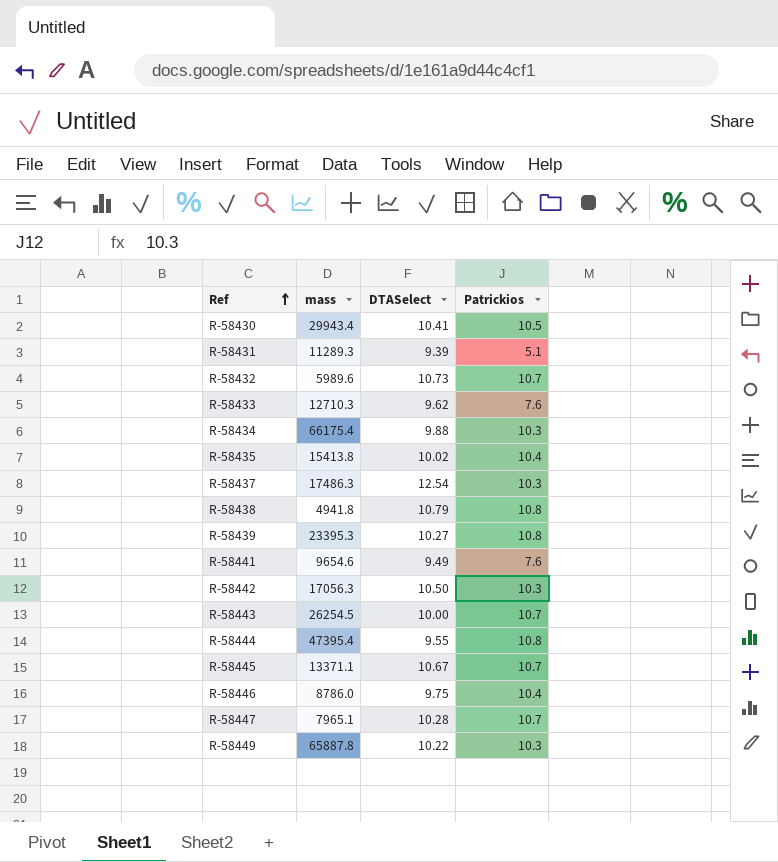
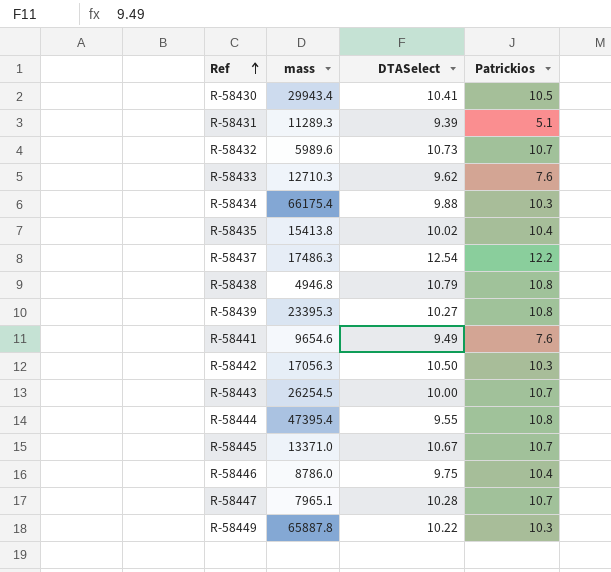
R-58437 | Patrickios: 10.3 -> 12.2
R-58438 | mass: 4941.8 -> 4946.8
R-58445 | mass: 13371.1 -> 13371.0

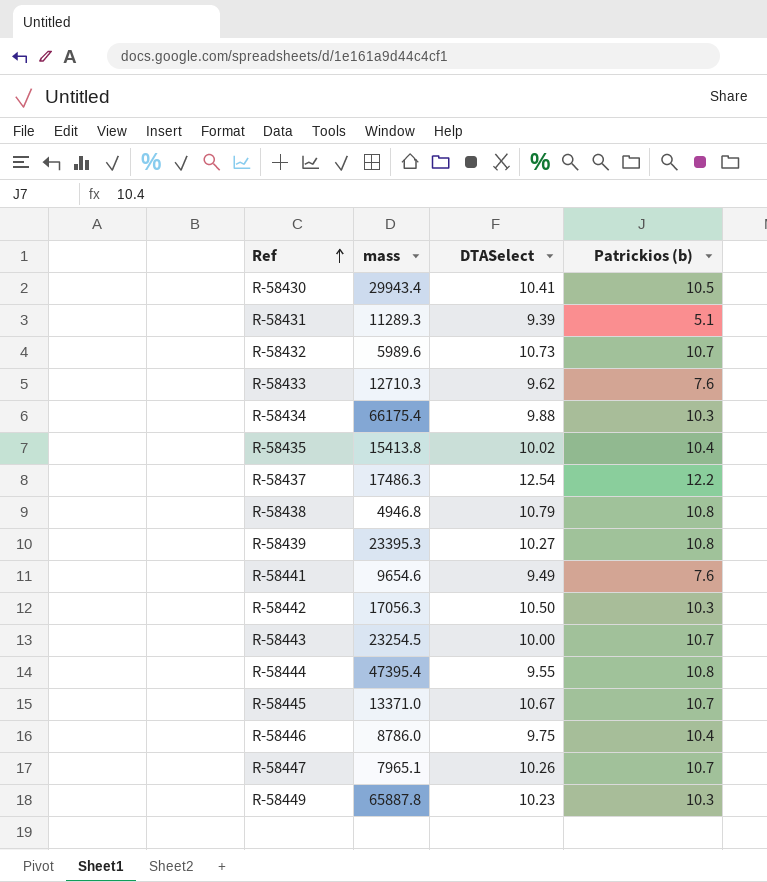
column name: Patrickios -> Patrickios (b)
R-58443 | mass: 26254.5 -> 23254.5
R-58447 | DTASelect: 10.28 -> 10.26
R-58449 | DTASelect: 10.22 -> 10.23

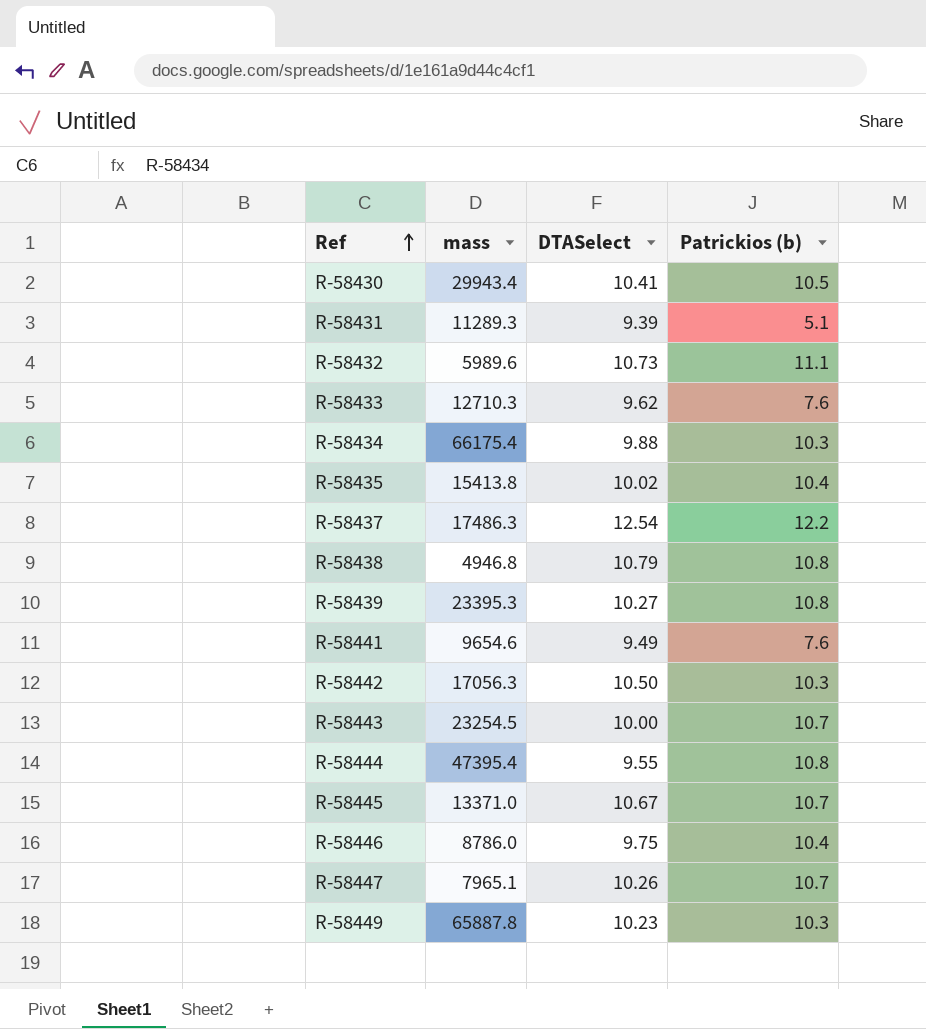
R-58432 | Patrickios (b): 10.7 -> 11.1

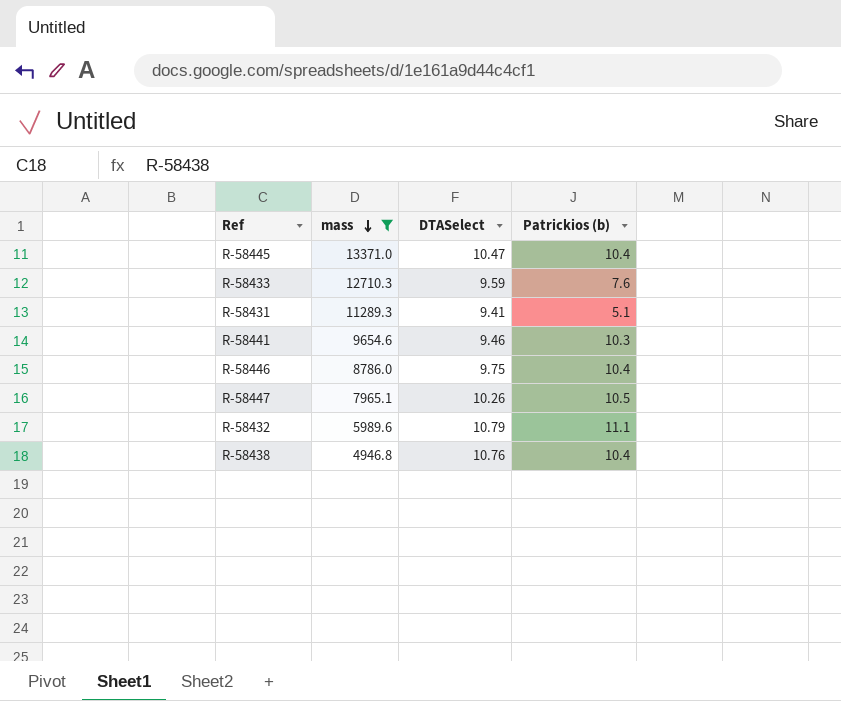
filter: none -> mass <= 13371.0
row order: Ref ascending -> mass descending
R-58445 | DTASelect: 10.67 -> 10.47
R-58445 | Patrickios (b): 10.7 -> 10.4
R-58433 | DTASelect: 9.62 -> 9.59
R-58431 | DTASelect: 9.39 -> 9.41
R-58441 | DTASelect: 9.49 -> 9.46
R-58441 | Patrickios (b): 7.6 -> 10.3
R-58447 | Patrickios (b): 10.7 -> 10.5
R-58432 | DTASelect: 10.73 -> 10.79
R-58438 | DTASelect: 10.79 -> 10.76
R-58438 | Patrickios (b): 10.8 -> 10.4

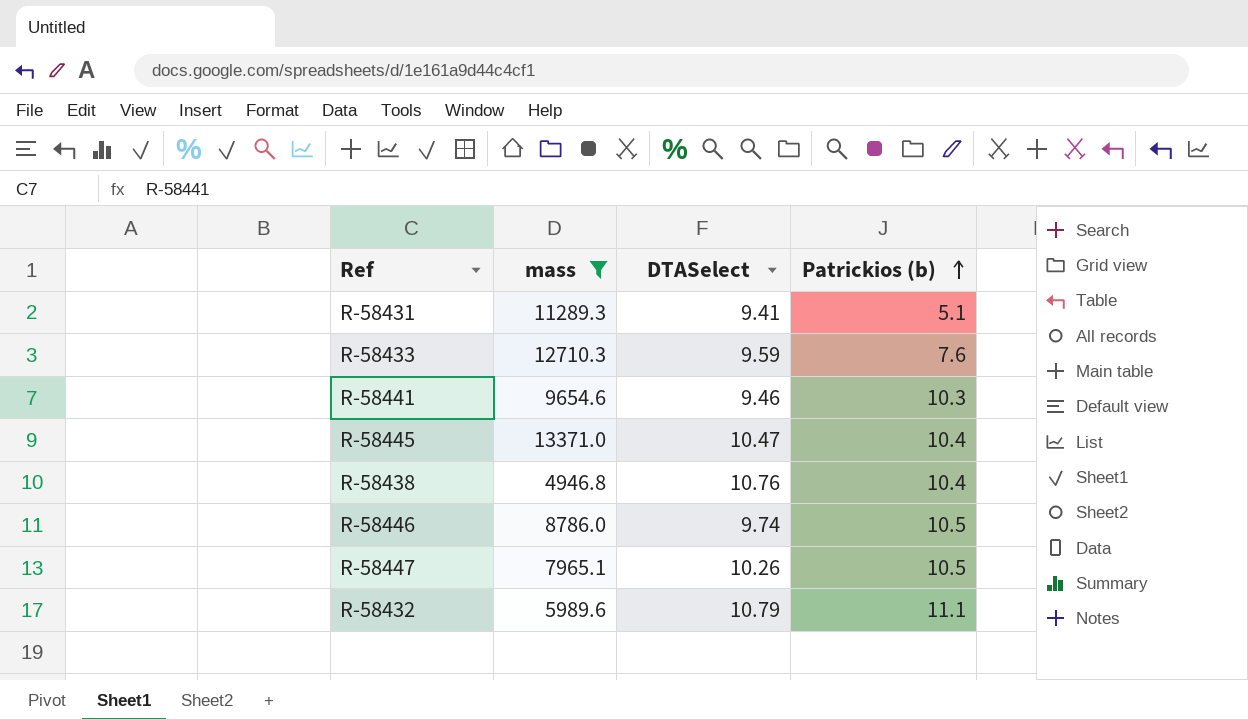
row order: mass descending -> Patrickios (b) ascending
R-58446 | DTASelect: 9.75 -> 9.74
R-58446 | Patrickios (b): 10.4 -> 10.5

